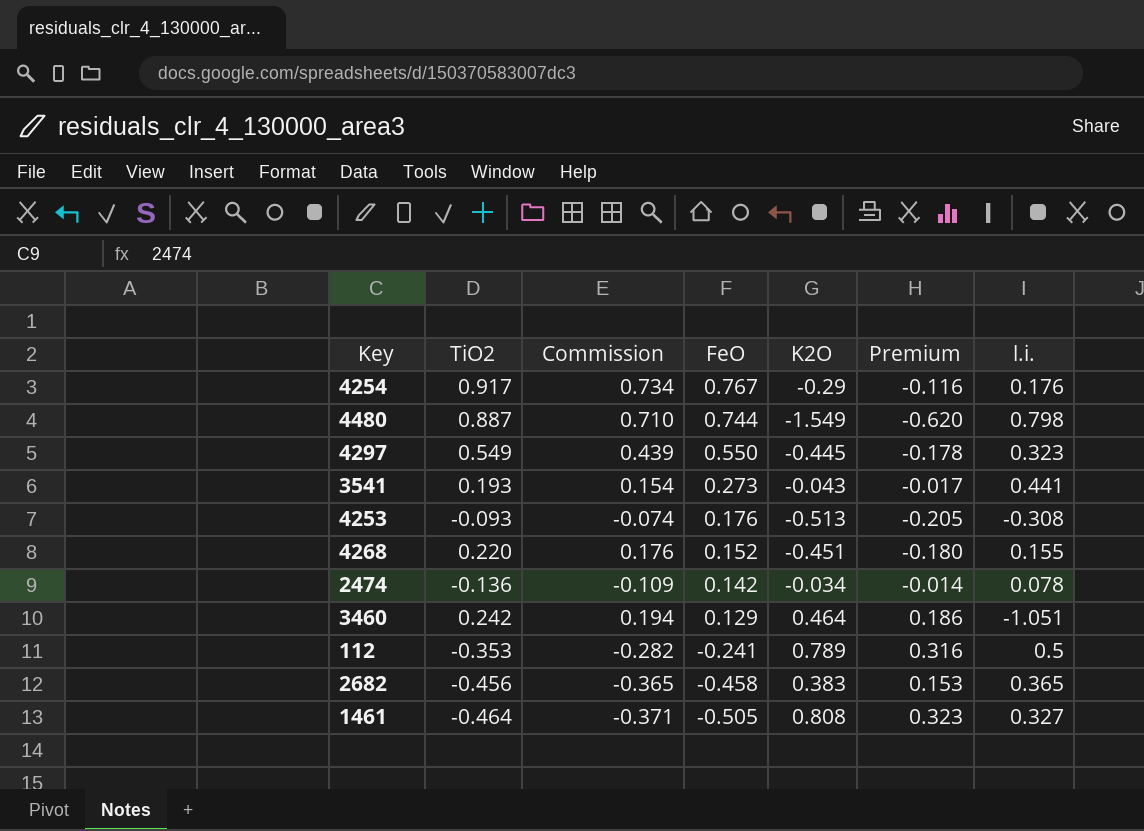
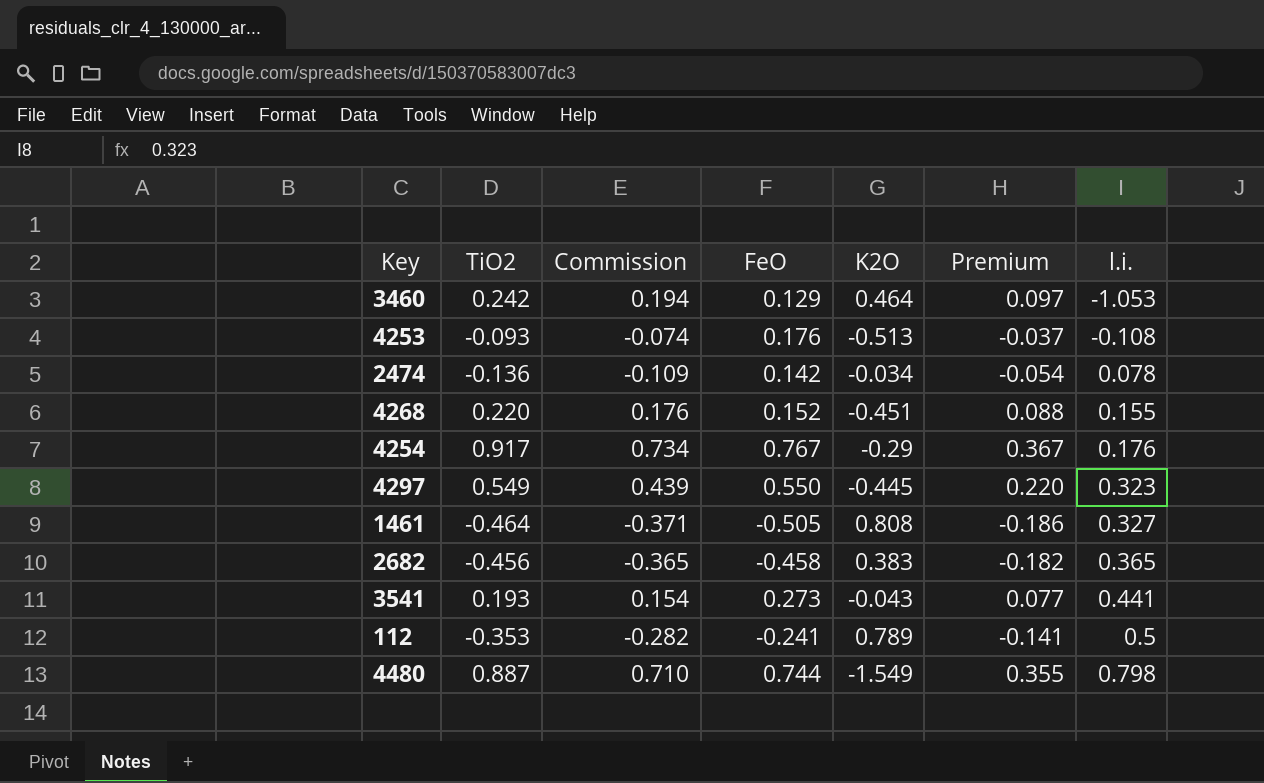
row order: FeO descending -> l.i. ascending
column Premium | formula: [K2O] * 0.4 -> [TiO2] * 0.4
3460 | l.i.: -1.051 -> -1.053
4253 | l.i.: -0.308 -> -0.108

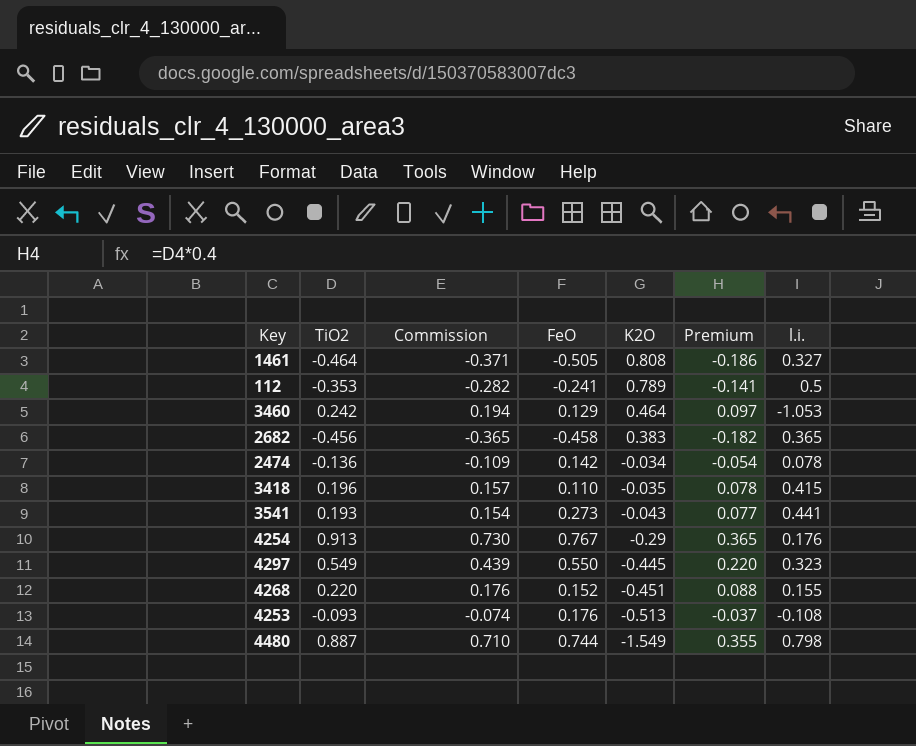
row order: l.i. ascending -> K2O descending
row 3418: none -> 0.196 | 0.157 | 0.110 | -0.035 | 0.078 | 0.415
4254 | TiO2: 0.917 -> 0.913
4254 | Commission: 0.734 -> 0.730
4254 | Premium: 0.367 -> 0.365

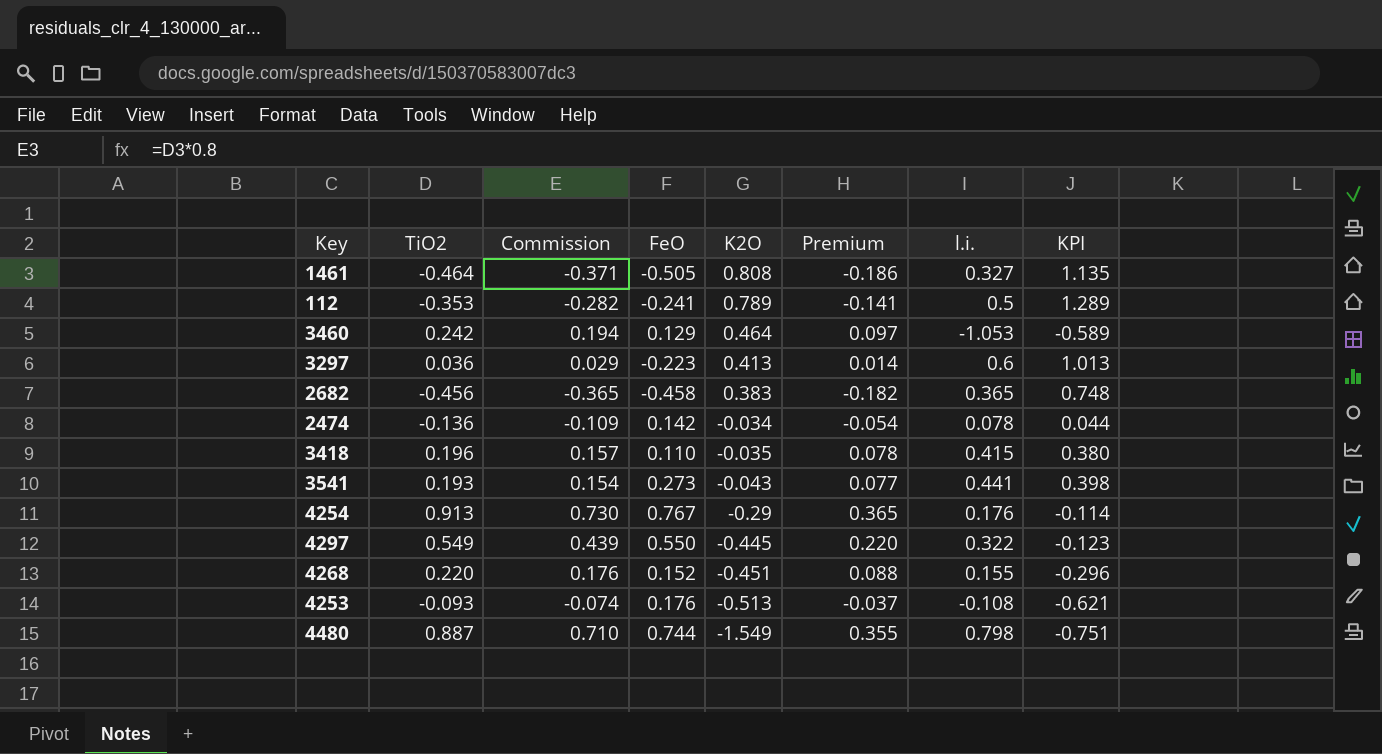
column KPI | formula: none -> [K2O] + [l.i.]
row 3297: none -> 0.036 | 0.029 | -0.223 | 0.413 | 0.014 | 0.6 | 1.013
4297 | l.i.: 0.323 -> 0.322

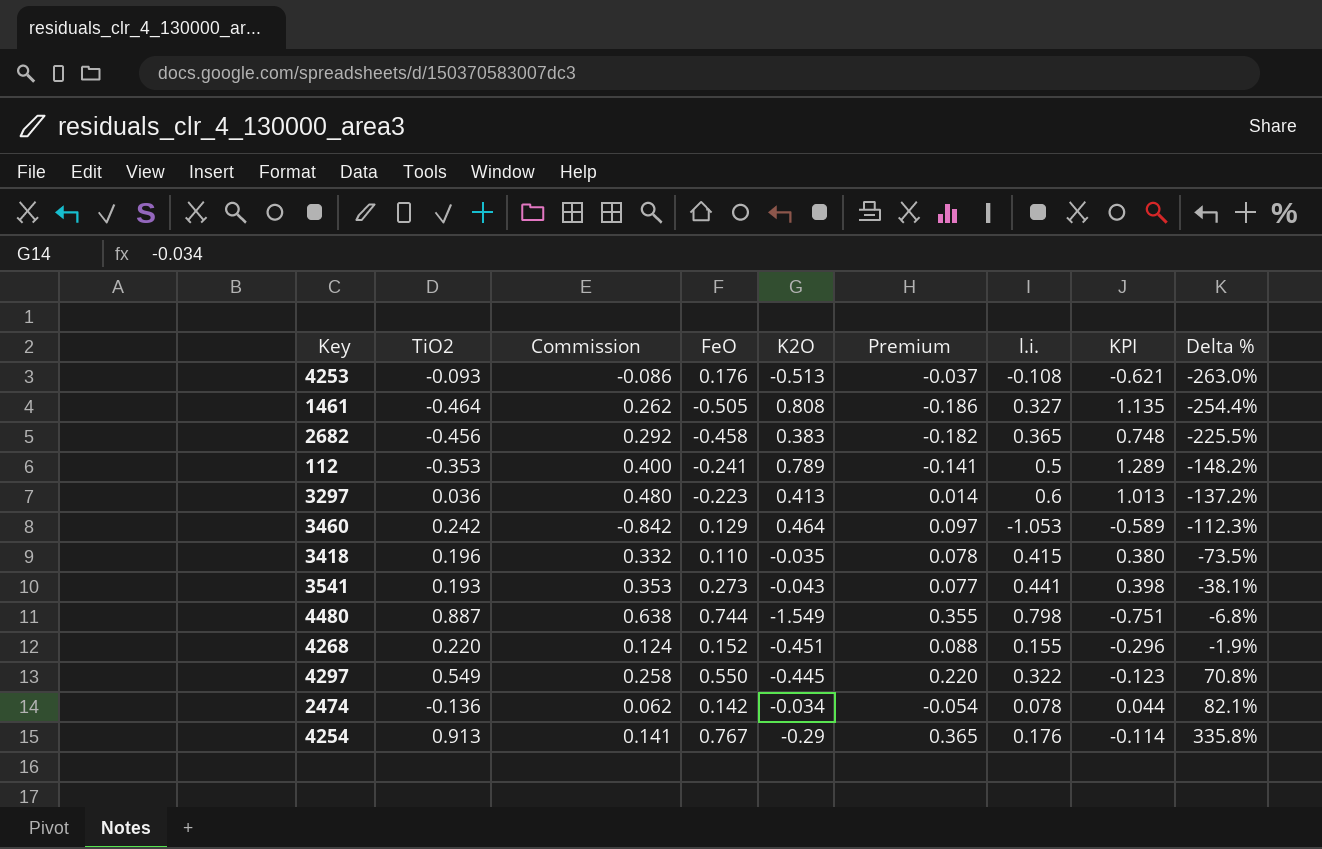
row order: K2O descending -> Delta % ascending
column Commission | formula: [TiO2] * 0.8 -> [l.i.] * 0.8
column Delta % | formula: none -> ([FeO] - [l.i.]) / [l.i.]

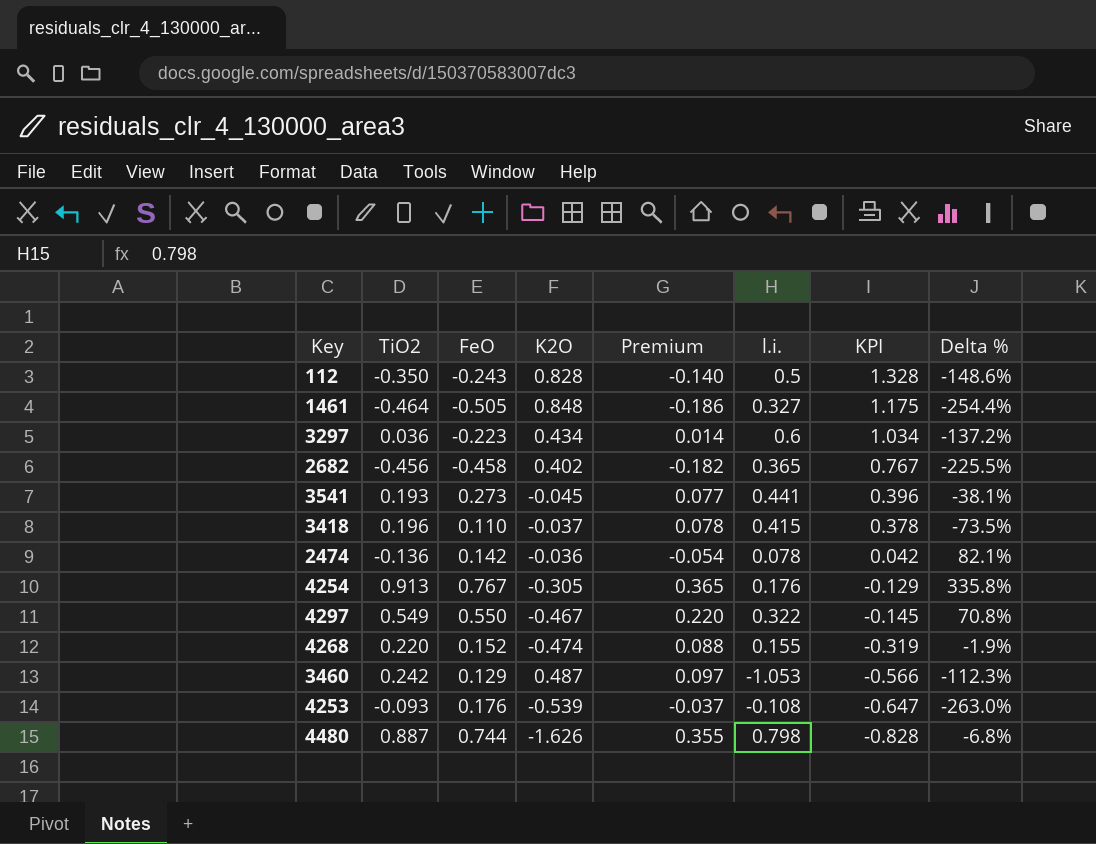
row order: Delta % ascending -> KPI descending
column Commission | formula: [l.i.] * 0.8 -> none
112 | TiO2: -0.353 -> -0.350
112 | FeO: -0.241 -> -0.243
112 | K2O: 0.789 -> 0.828
112 | Premium: -0.141 -> -0.140
112 | KPI: 1.289 -> 1.328
112 | Delta %: -148.2% -> -148.6%
1461 | K2O: 0.808 -> 0.848
1461 | KPI: 1.135 -> 1.175
3297 | K2O: 0.413 -> 0.434
3297 | KPI: 1.013 -> 1.034
2682 | K2O: 0.383 -> 0.402
2682 | KPI: 0.748 -> 0.767
3541 | K2O: -0.043 -> -0.045
3541 | KPI: 0.398 -> 0.396
3418 | K2O: -0.035 -> -0.037
3418 | KPI: 0.380 -> 0.378
2474 | K2O: -0.034 -> -0.036
2474 | KPI: 0.044 -> 0.042
4254 | K2O: -0.29 -> -0.305
4254 | KPI: -0.114 -> -0.129
4297 | K2O: -0.445 -> -0.467
4297 | KPI: -0.123 -> -0.145
4268 | K2O: -0.451 -> -0.474
4268 | KPI: -0.296 -> -0.319
3460 | K2O: 0.464 -> 0.487
3460 | KPI: -0.589 -> -0.566
4253 | K2O: -0.513 -> -0.539
4253 | KPI: -0.621 -> -0.647
4480 | K2O: -1.549 -> -1.626
4480 | KPI: -0.751 -> -0.828

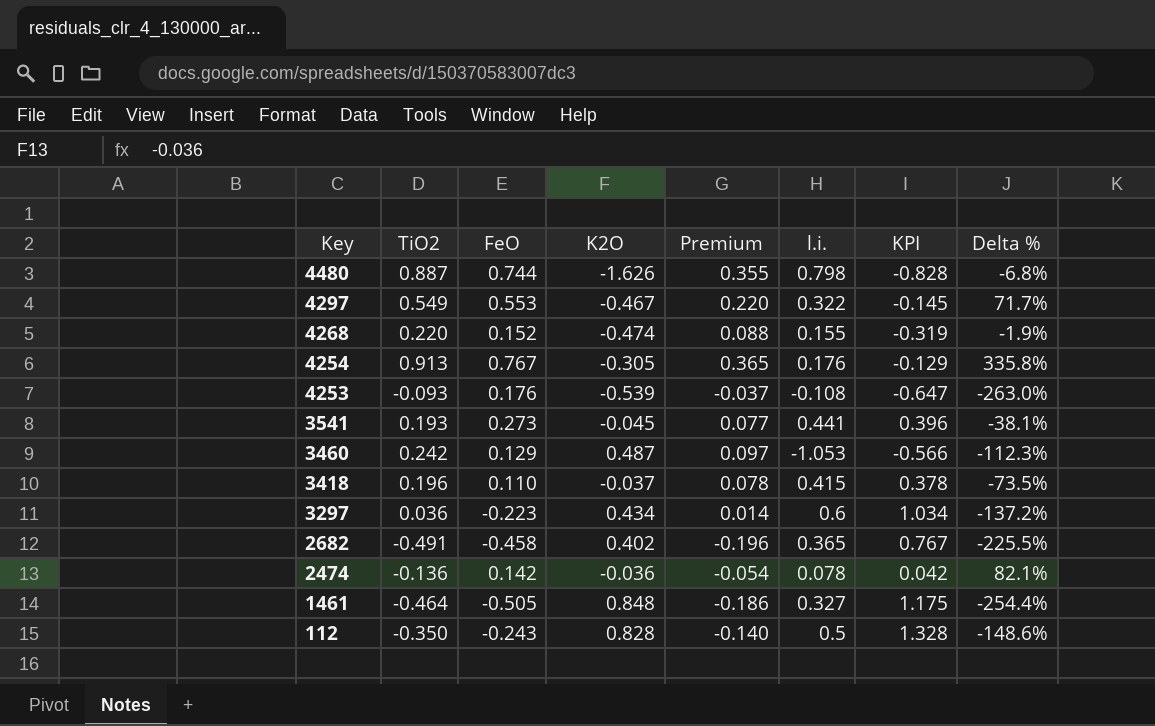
row order: KPI descending -> Key descending
4297 | FeO: 0.550 -> 0.553
4297 | Delta %: 70.8% -> 71.7%
2682 | TiO2: -0.456 -> -0.491
2682 | Premium: -0.182 -> -0.196

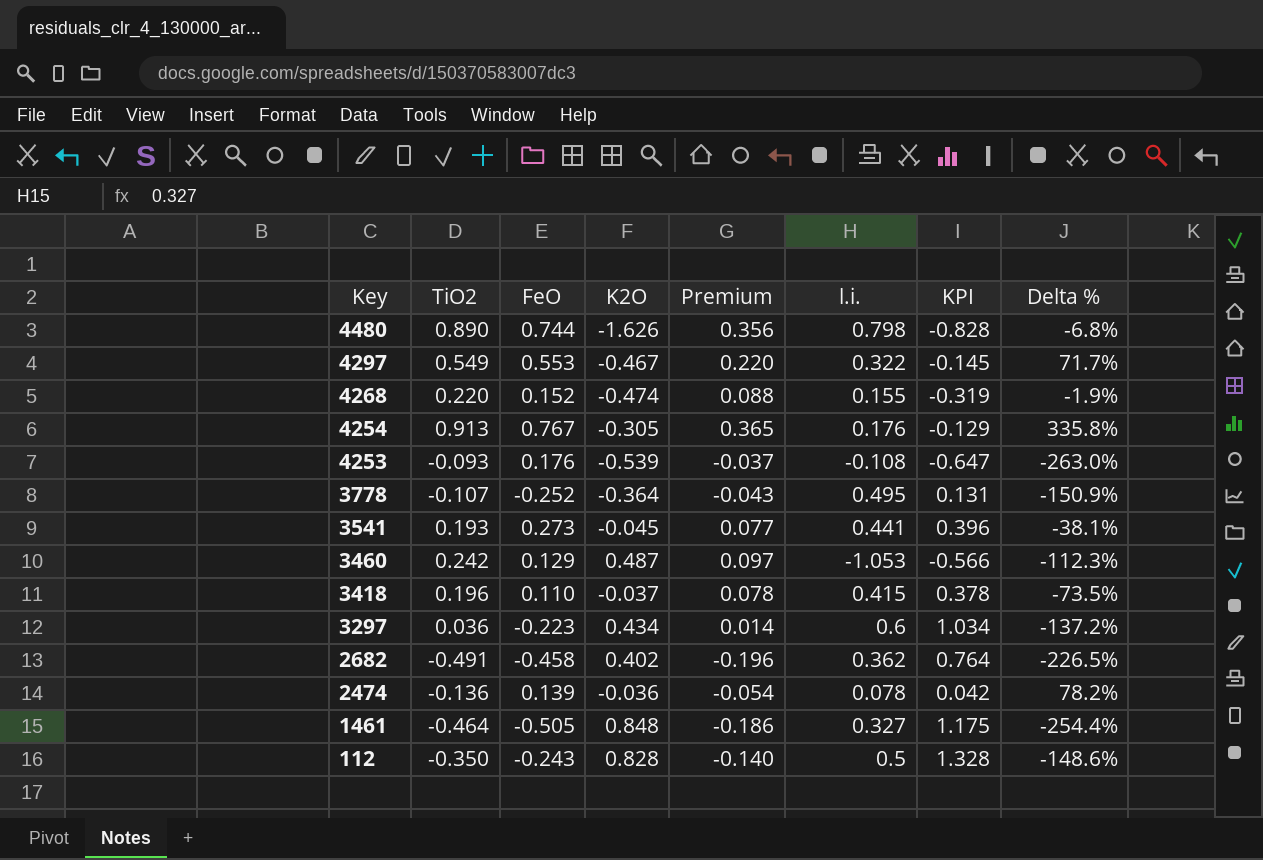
4480 | TiO2: 0.887 -> 0.890
4480 | Premium: 0.355 -> 0.356
row 3778: none -> -0.107 | -0.252 | -0.364 | -0.043 | 0.495 | 0.131 | -150.9%
2682 | l.i.: 0.365 -> 0.362
2682 | KPI: 0.767 -> 0.764
2682 | Delta %: -225.5% -> -226.5%
2474 | FeO: 0.142 -> 0.139
2474 | Delta %: 82.1% -> 78.2%

